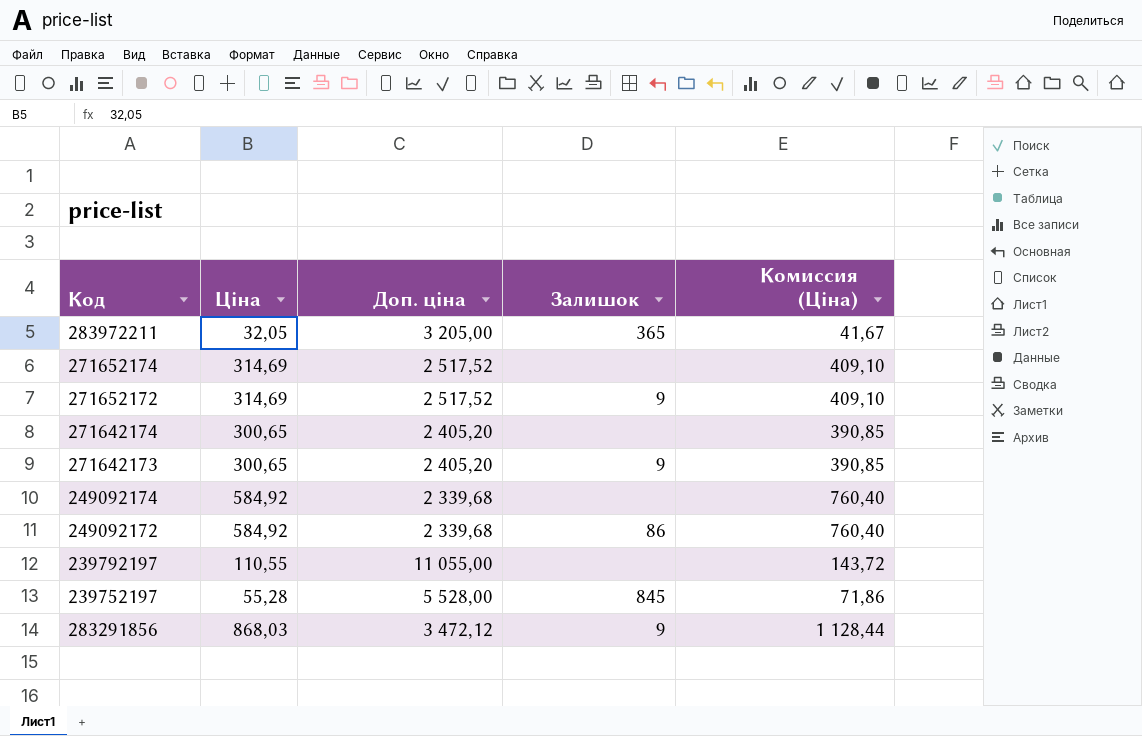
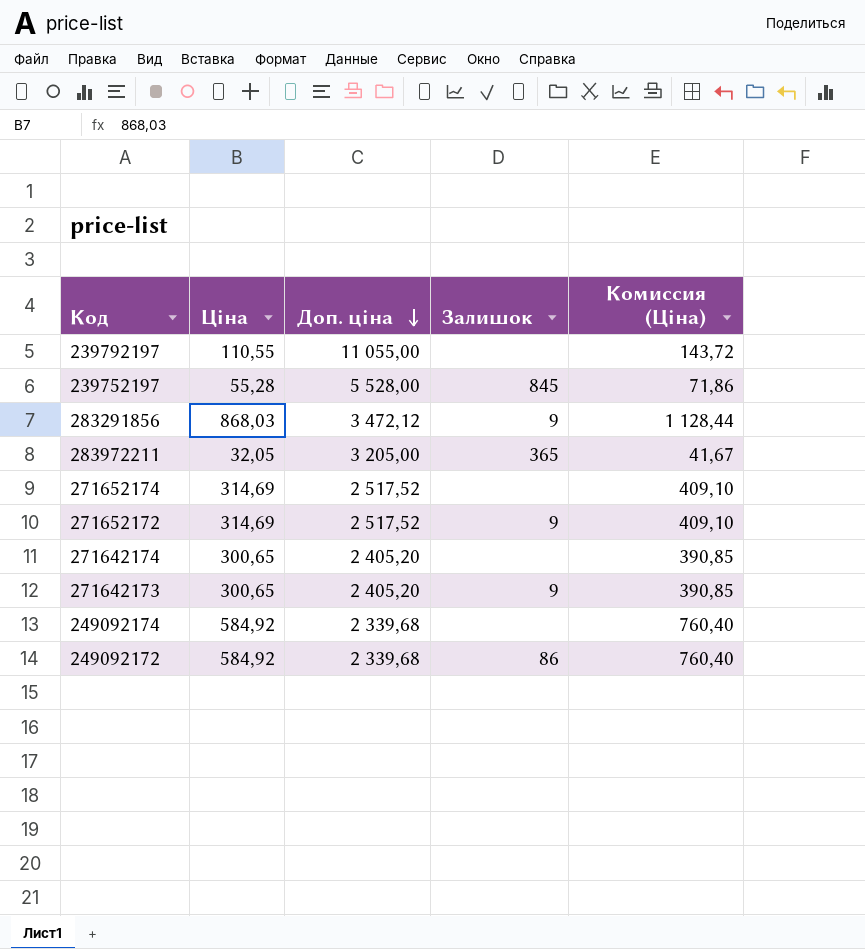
row order: none -> Доп. ціна descending

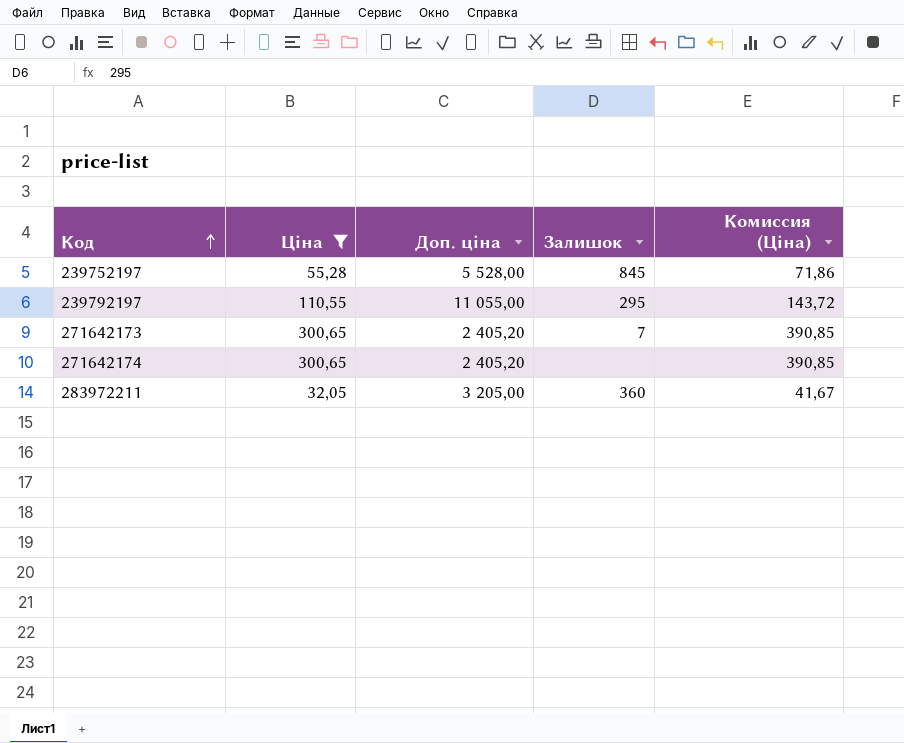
filter: none -> Ціна <= 300,65
row order: Доп. ціна descending -> Код ascending
239792197 | Залишок: none -> 295
271642173 | Залишок: 9 -> 7
283972211 | Залишок: 365 -> 360

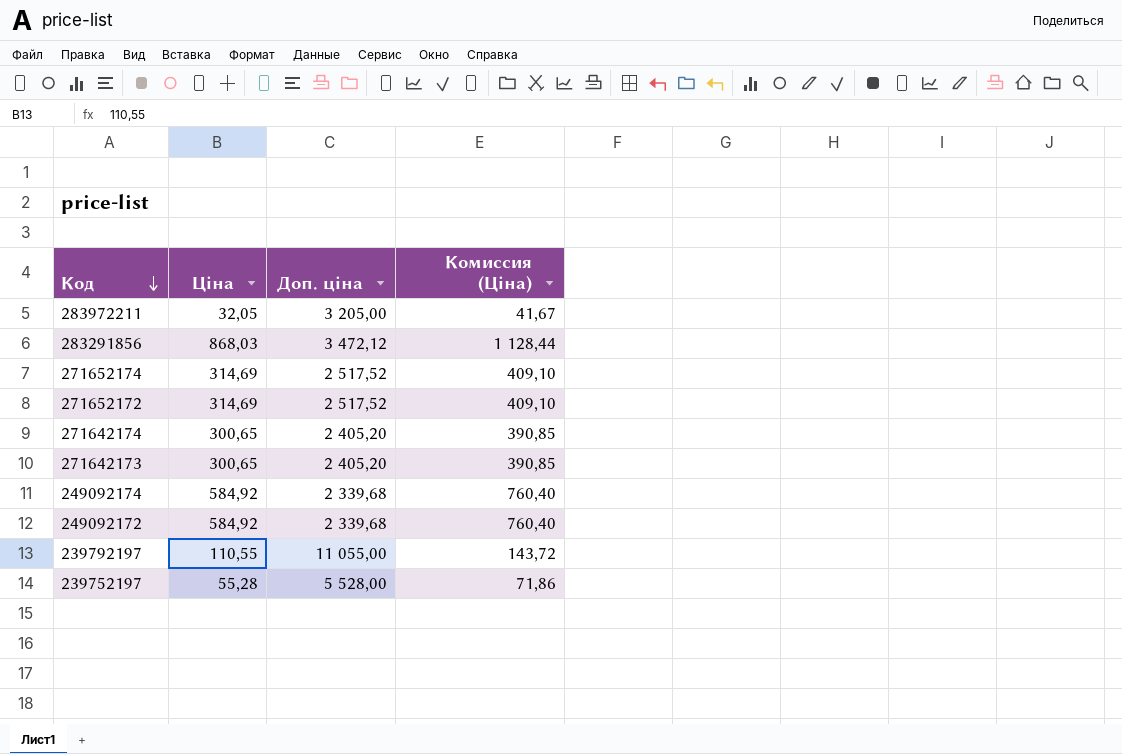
filter: Ціна <= 300,65 -> none
row order: Код ascending -> Код descending
column Залишок | position: 4 -> none

